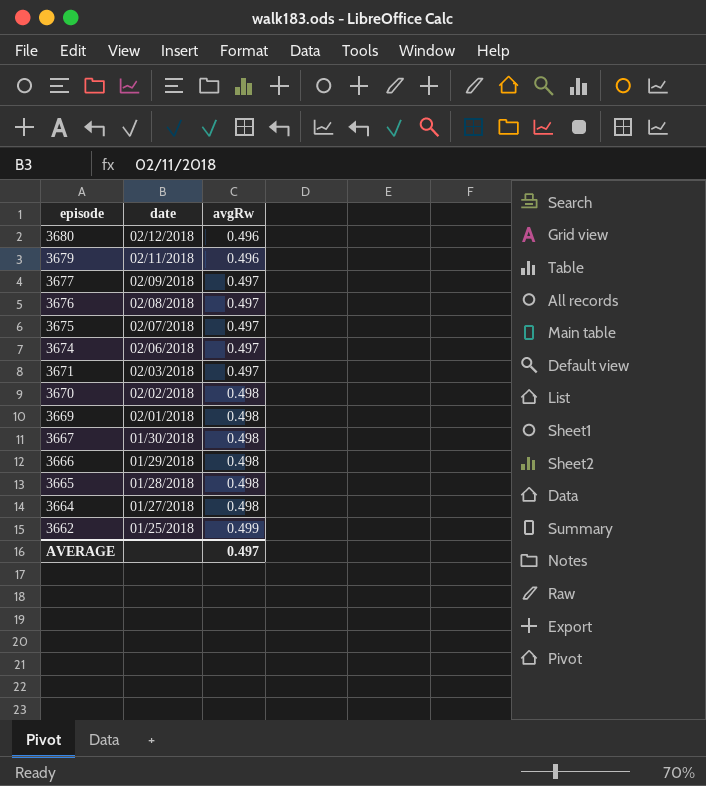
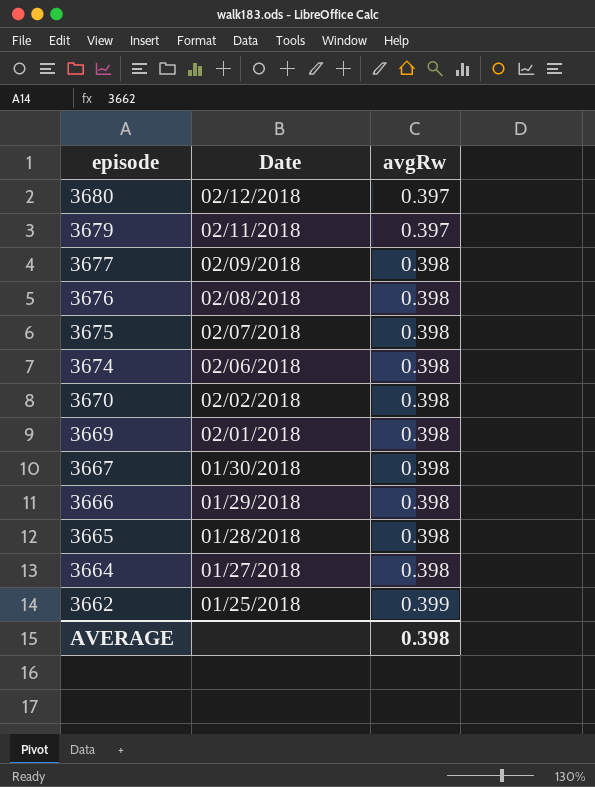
column name: date -> Date
row 3671: 02/03/2018 | 0.497 -> none
3680 | avgRw: 0.496 -> 0.397
3679 | avgRw: 0.496 -> 0.397
3677 | avgRw: 0.497 -> 0.398
3676 | avgRw: 0.497 -> 0.398
3675 | avgRw: 0.497 -> 0.398
3674 | avgRw: 0.497 -> 0.398
3670 | avgRw: 0.498 -> 0.398
3669 | avgRw: 0.498 -> 0.398
3667 | avgRw: 0.498 -> 0.398
3666 | avgRw: 0.498 -> 0.398
3665 | avgRw: 0.498 -> 0.398
3664 | avgRw: 0.498 -> 0.398
3662 | avgRw: 0.499 -> 0.399
AVERAGE | avgRw: 0.497 -> 0.398

